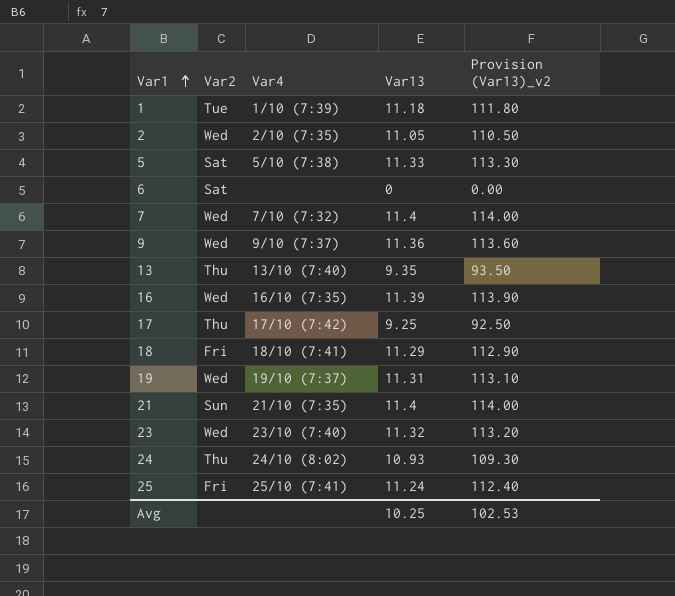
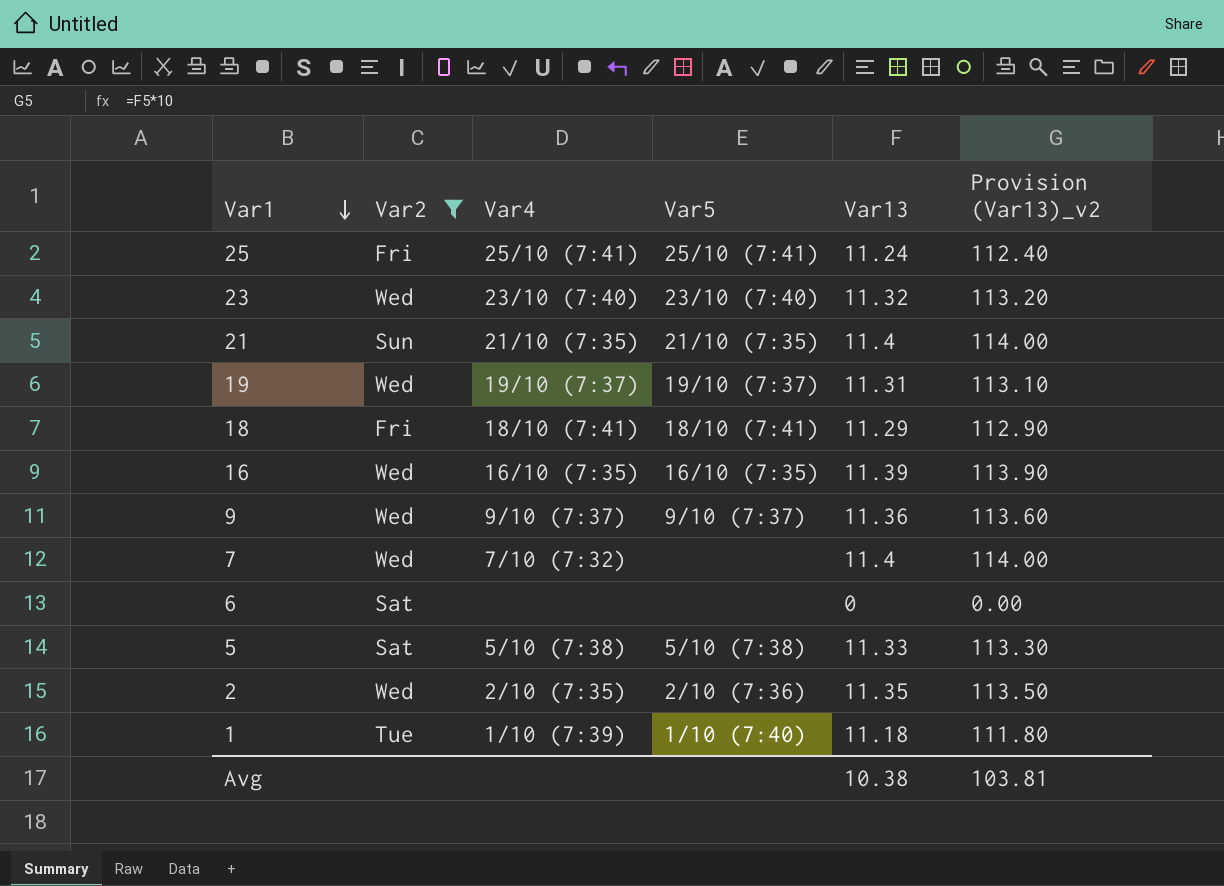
filter: none -> Var2 != Thu
row order: Var1 ascending -> Var1 descending
column Var5 | position: none -> 4
2 | Var13: 11.05 -> 11.35
2 | Provision (Var13)_v2: 110.50 -> 113.50
Avg | Var13: 10.25 -> 10.38
Avg | Provision (Var13)_v2: 102.53 -> 103.81

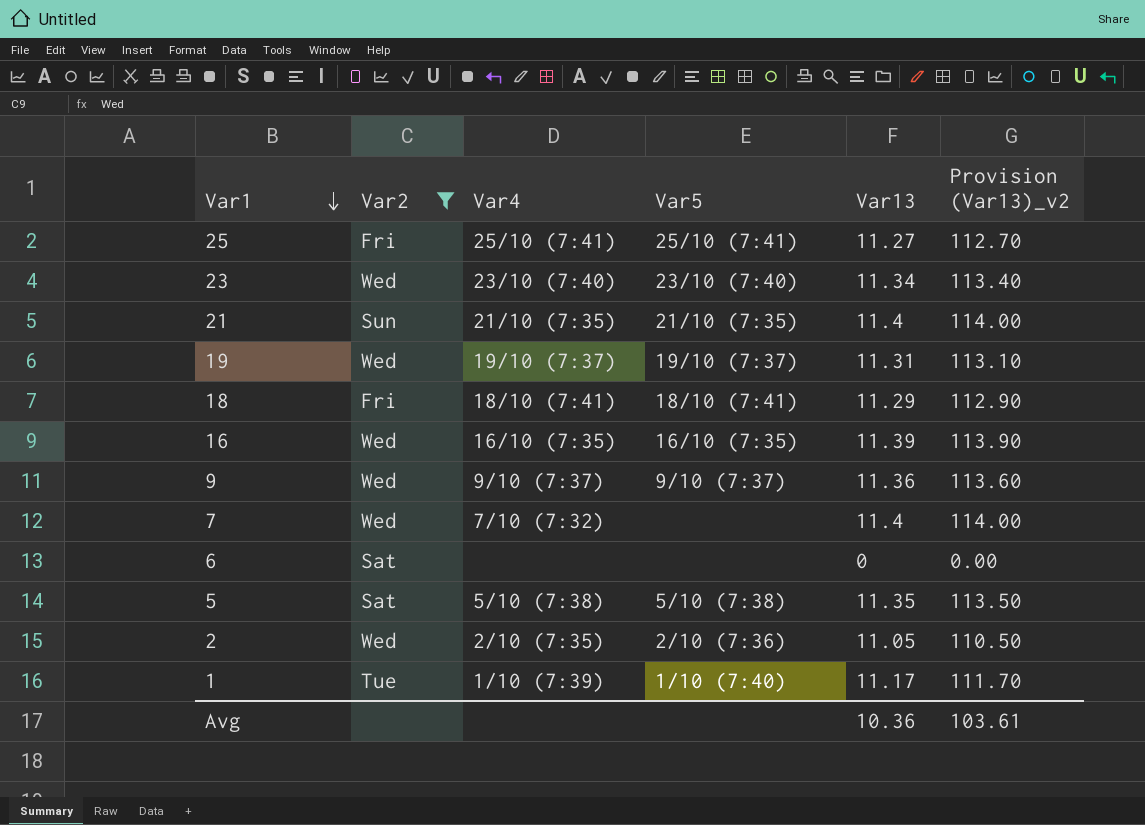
25 | Var13: 11.24 -> 11.27
25 | Provision (Var13)_v2: 112.40 -> 112.70
23 | Var13: 11.32 -> 11.34
23 | Provision (Var13)_v2: 113.20 -> 113.40
5 | Var13: 11.33 -> 11.35
5 | Provision (Var13)_v2: 113.30 -> 113.50
2 | Var13: 11.35 -> 11.05
2 | Provision (Var13)_v2: 113.50 -> 110.50
1 | Var13: 11.18 -> 11.17
1 | Provision (Var13)_v2: 111.80 -> 111.70
Avg | Var13: 10.38 -> 10.36
Avg | Provision (Var13)_v2: 103.81 -> 103.61

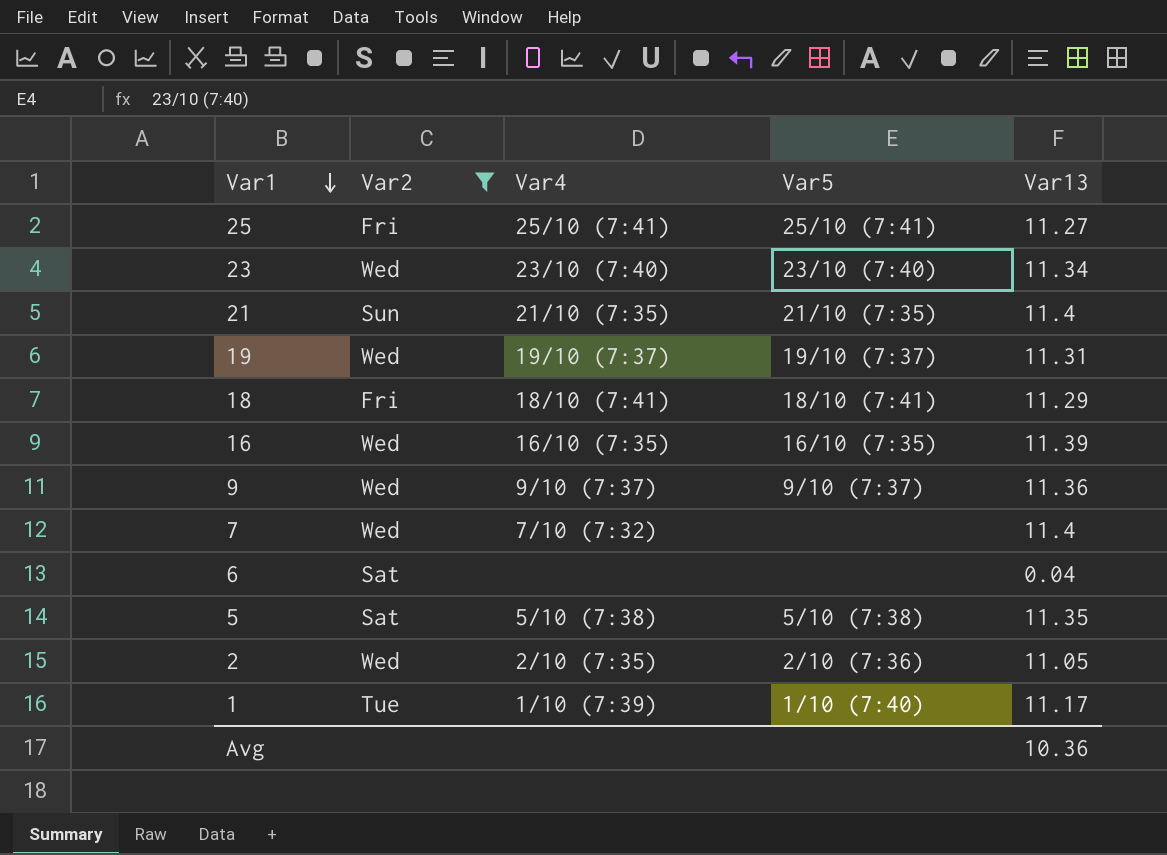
column Provision (Var13)_v2 | formula: [Var13] * 10 -> none
6 | Var13: 0 -> 0.04

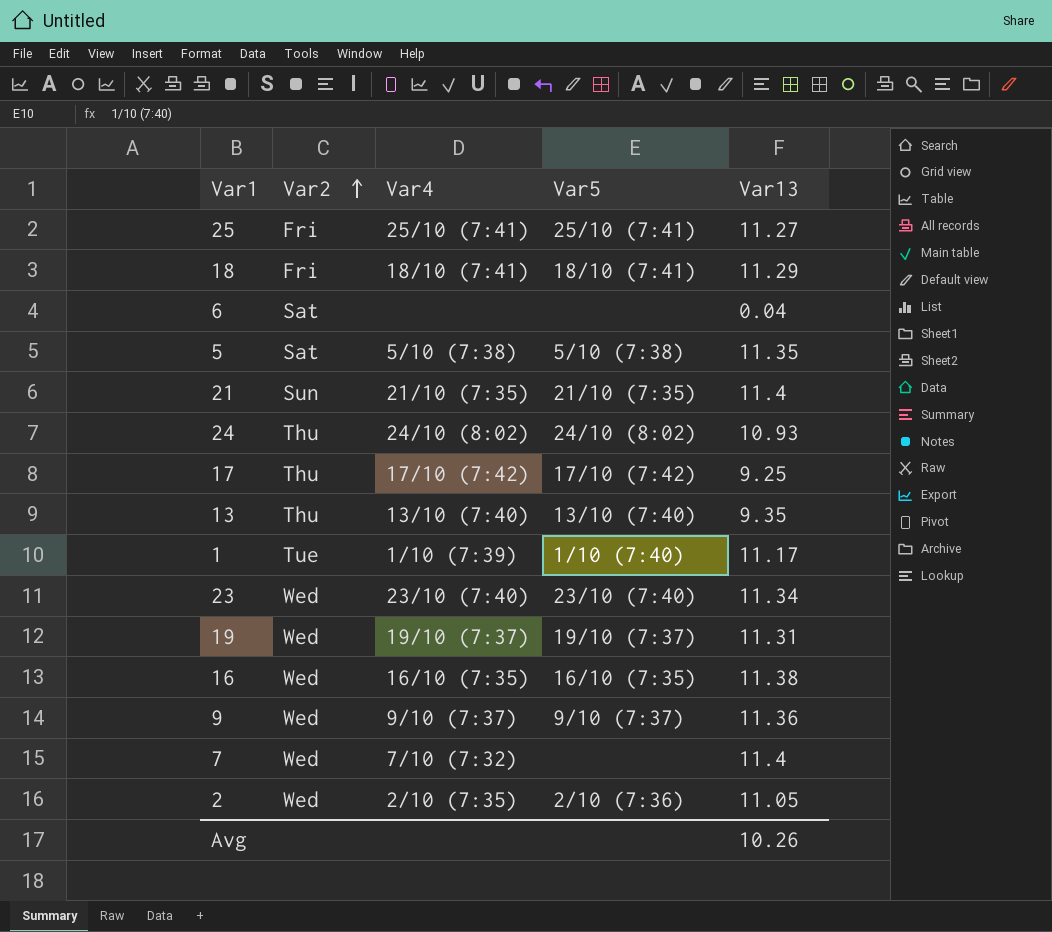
filter: Var2 != Thu -> none
row order: Var1 descending -> Var2 ascending
16 | Var13: 11.39 -> 11.38
Avg | Var13: 10.36 -> 10.26

